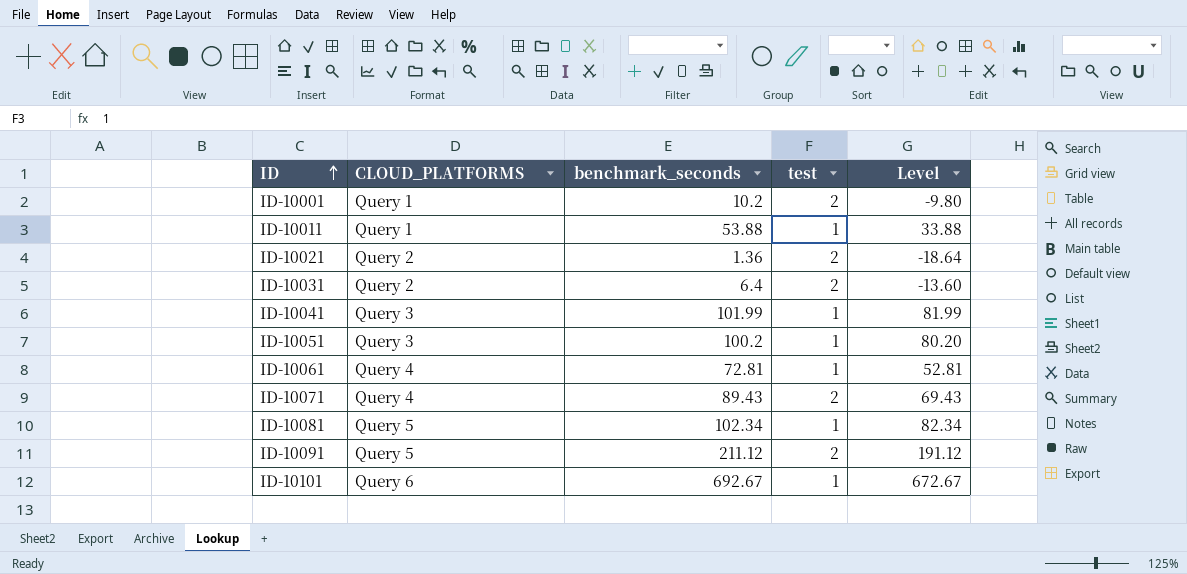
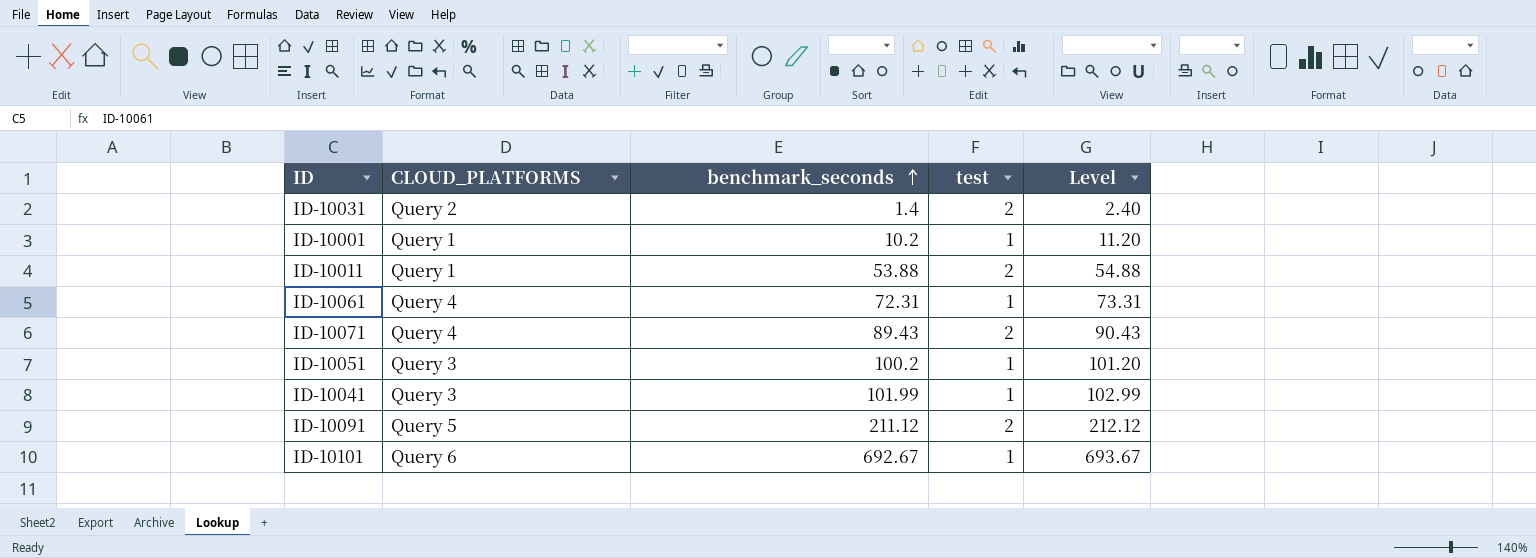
row order: ID ascending -> benchmark_seconds ascending
column Level | formula: [benchmark_seconds] - 20 -> [benchmark_seconds] + 1
row ID-10021: Query 2 | 1.36 | 2 | -18.64 -> none
row ID-10081: Query 5 | 102.34 | 1 | 82.34 -> none
ID-10031 | benchmark_seconds: 6.4 -> 1.4
ID-10001 | test: 2 -> 1
ID-10011 | test: 1 -> 2
ID-10061 | benchmark_seconds: 72.81 -> 72.31

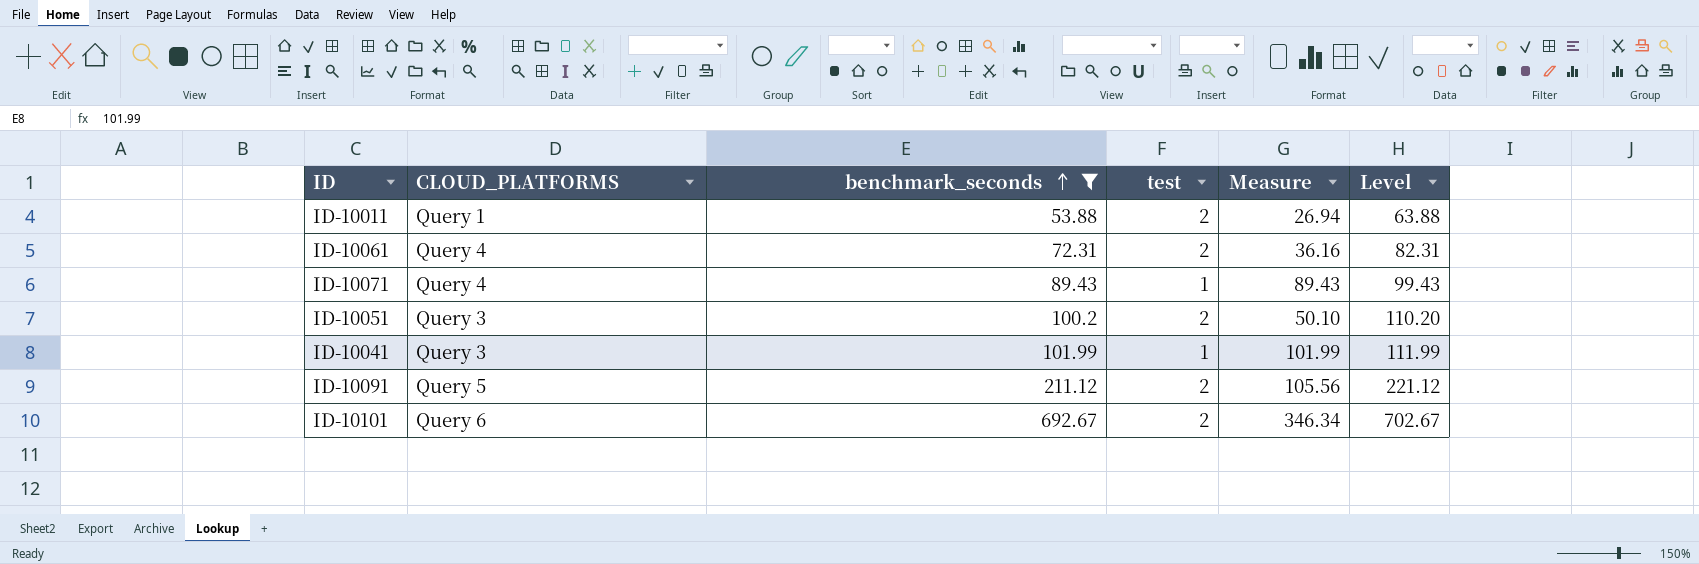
filter: none -> benchmark_seconds >= 53.88
column Measure | formula: none -> [benchmark_seconds] / [test]
column Level | formula: [benchmark_seconds] + 1 -> [benchmark_seconds] + 10
ID-10061 | test: 1 -> 2
ID-10071 | test: 2 -> 1
ID-10051 | test: 1 -> 2
ID-10101 | test: 1 -> 2

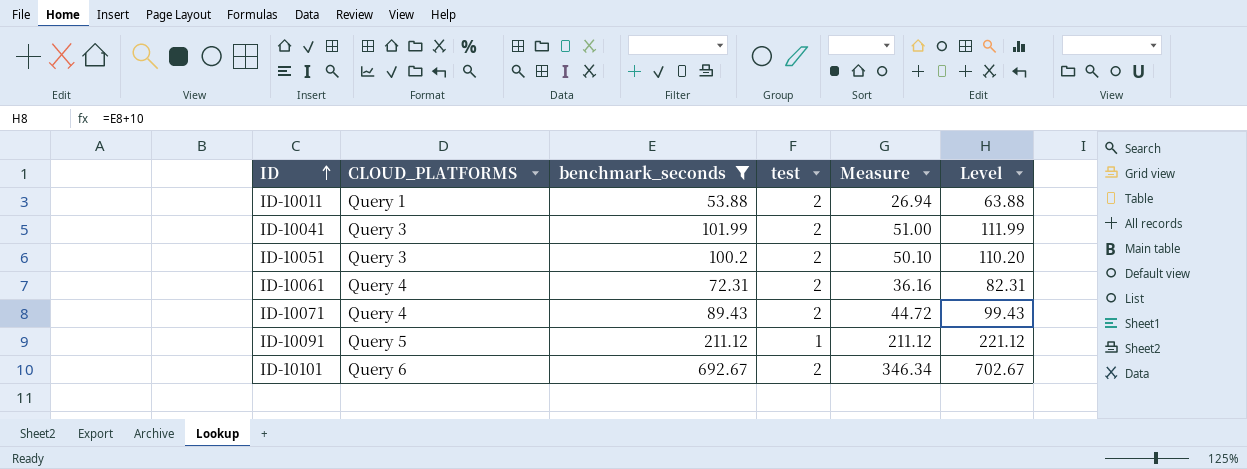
row order: benchmark_seconds ascending -> ID ascending
ID-10041 | test: 1 -> 2
ID-10041 | Measure: 101.99 -> 51.00
ID-10071 | test: 1 -> 2
ID-10071 | Measure: 89.43 -> 44.72
ID-10091 | test: 2 -> 1
ID-10091 | Measure: 105.56 -> 211.12

